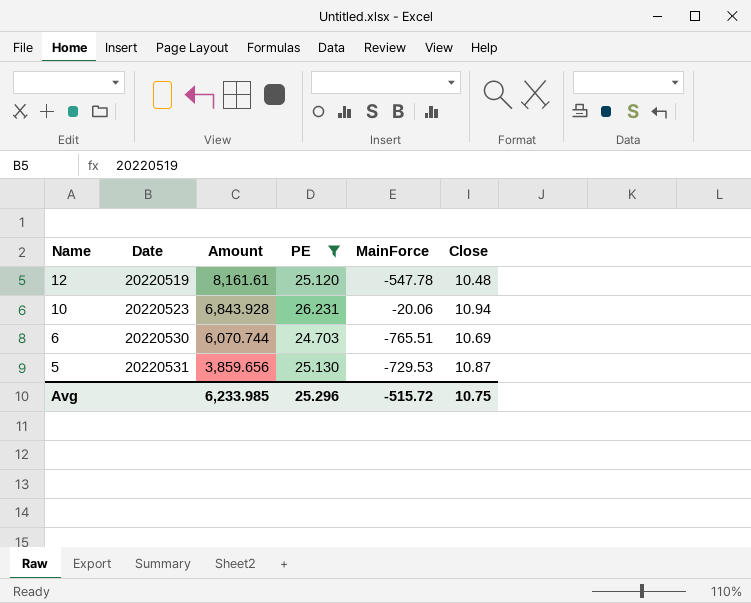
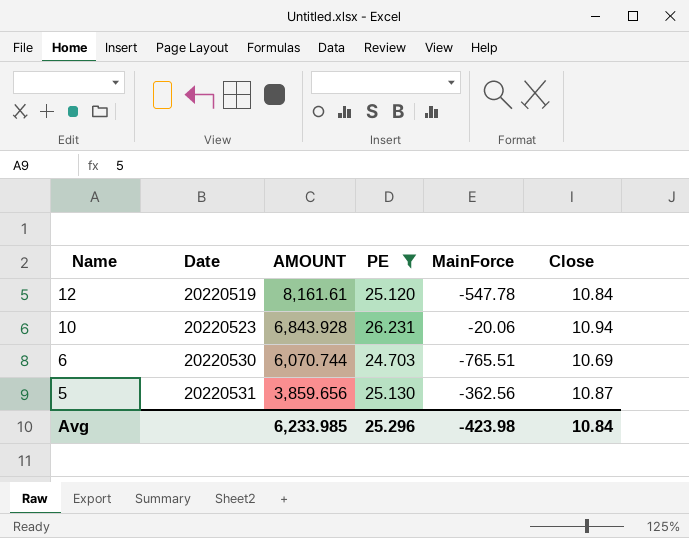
column name: Amount -> AMOUNT
12 | Close: 10.48 -> 10.84
5 | MainForce: -729.53 -> -362.56
Avg | MainForce: -515.72 -> -423.98
Avg | Close: 10.75 -> 10.84

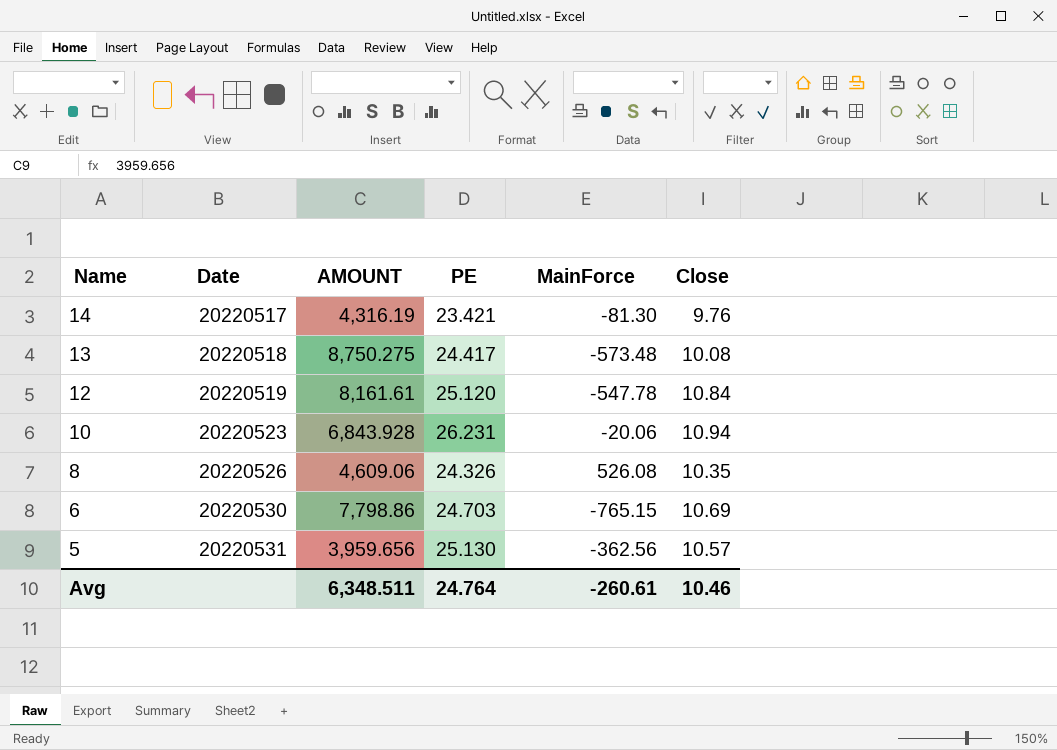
filter: PE >= 24.703 -> none
6 | AMOUNT: 6,070.744 -> 7,798.86
6 | MainForce: -765.51 -> -765.15
5 | AMOUNT: 3,859.656 -> 3,959.656
5 | Close: 10.87 -> 10.57
Avg | AMOUNT: 6,233.985 -> 6,348.511
Avg | PE: 25.296 -> 24.764
Avg | MainForce: -423.98 -> -260.61
Avg | Close: 10.84 -> 10.46

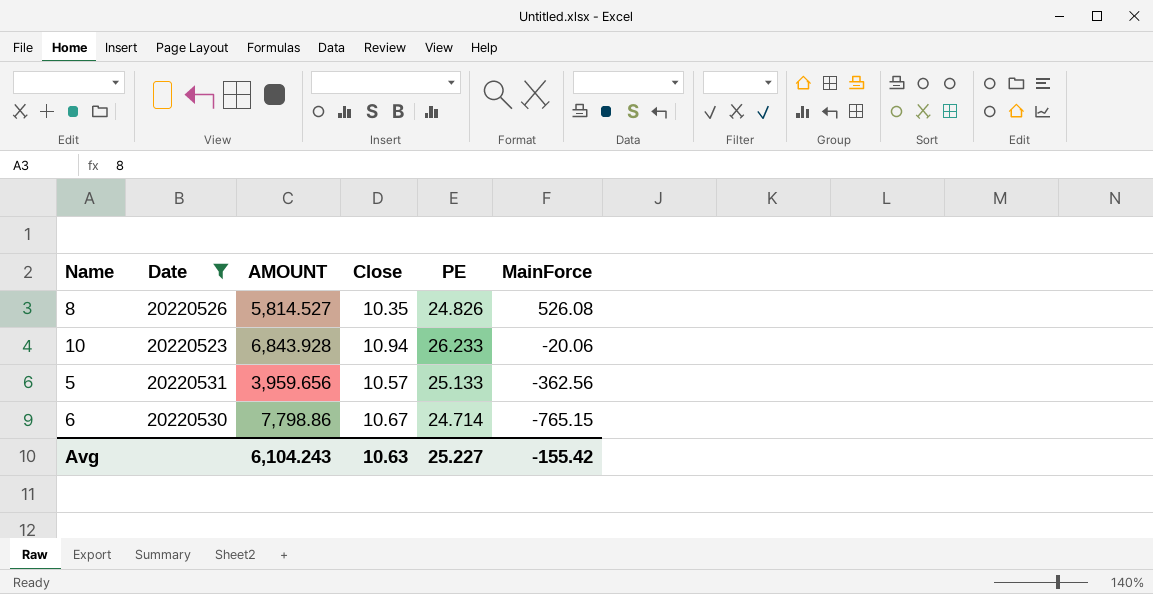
filter: none -> Date >= 20220523
row order: Name descending -> MainForce descending
column Close | position: 6 -> 4
8 | AMOUNT: 4,609.06 -> 5,814.527
8 | PE: 24.326 -> 24.826
10 | PE: 26.231 -> 26.233
5 | PE: 25.130 -> 25.133
6 | Close: 10.69 -> 10.67
6 | PE: 24.703 -> 24.714
Avg | AMOUNT: 6,348.511 -> 6,104.243
Avg | Close: 10.46 -> 10.63
Avg | PE: 24.764 -> 25.227
Avg | MainForce: -260.61 -> -155.42

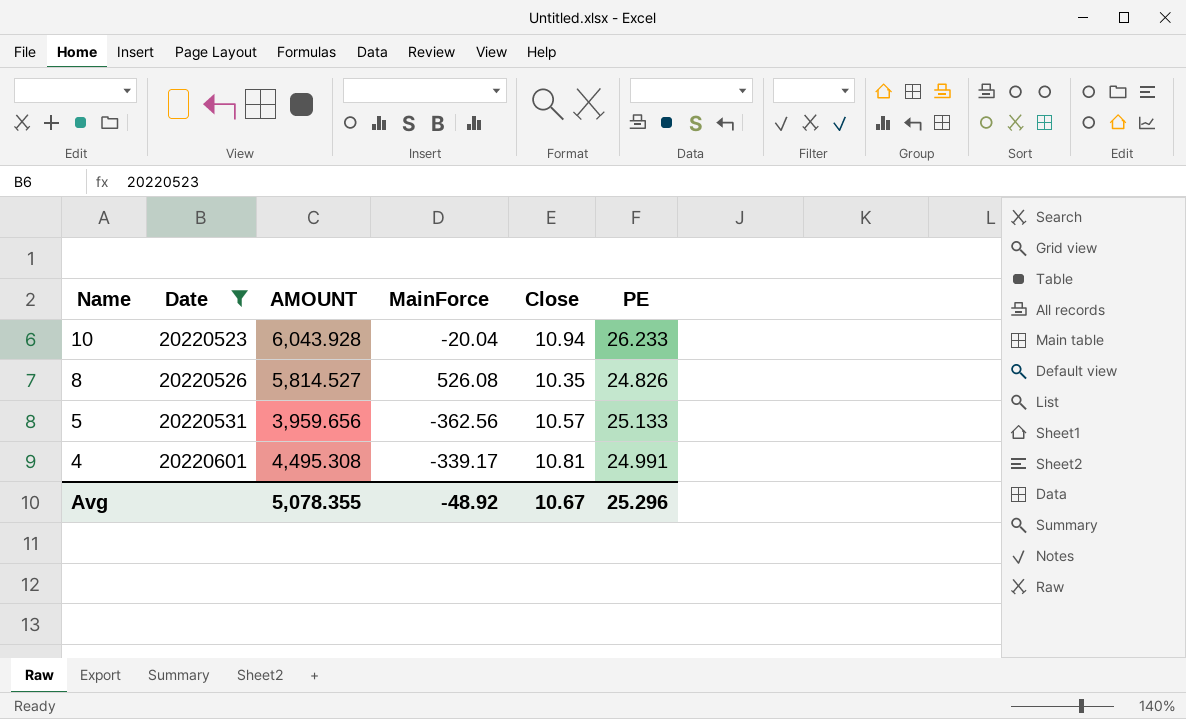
row order: MainForce descending -> Name descending
column MainForce | position: 6 -> 4
row 6: 20220530 | 7,798.86 | 10.67 | 24.714 | -765.15 -> none
10 | AMOUNT: 6,843.928 -> 6,043.928
10 | MainForce: -20.06 -> -20.04
row 4: none -> 20220601 | 4,495.308 | -339.17 | 10.81 | 24.991
Avg | AMOUNT: 6,104.243 -> 5,078.355
Avg | MainForce: -155.42 -> -48.92
Avg | Close: 10.63 -> 10.67
Avg | PE: 25.227 -> 25.296

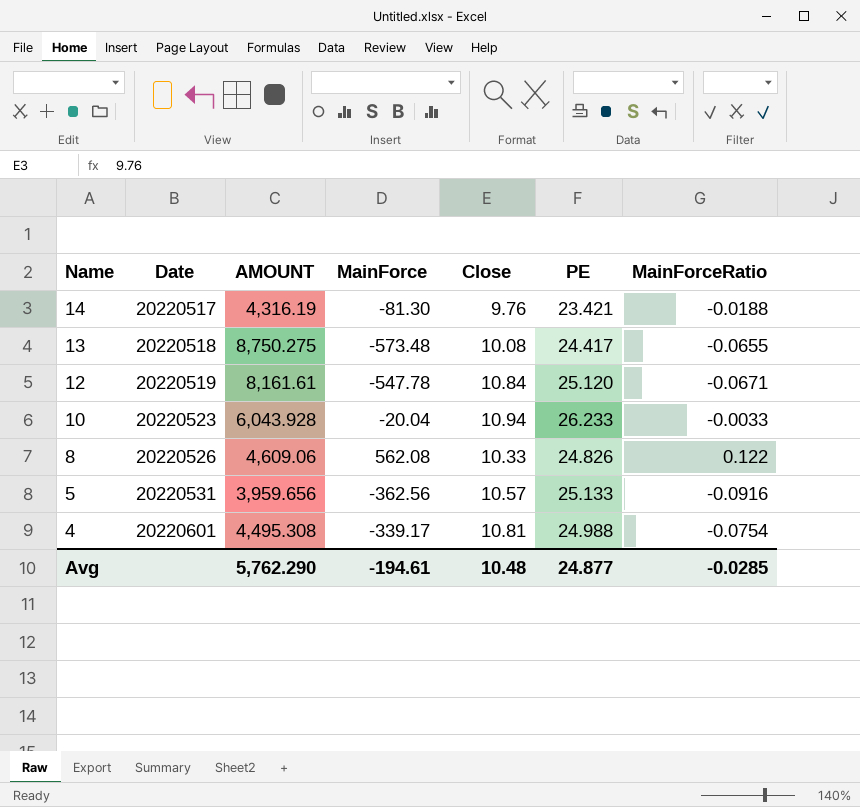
filter: Date >= 20220523 -> none
column MainForceRatio | formula: none -> [MainForce] / [AMOUNT]
8 | AMOUNT: 5,814.527 -> 4,609.06
8 | MainForce: 526.08 -> 562.08
8 | Close: 10.35 -> 10.33
4 | PE: 24.991 -> 24.988
Avg | AMOUNT: 5,078.355 -> 5,762.290
Avg | MainForce: -48.92 -> -194.61
Avg | Close: 10.67 -> 10.48
Avg | PE: 25.296 -> 24.877

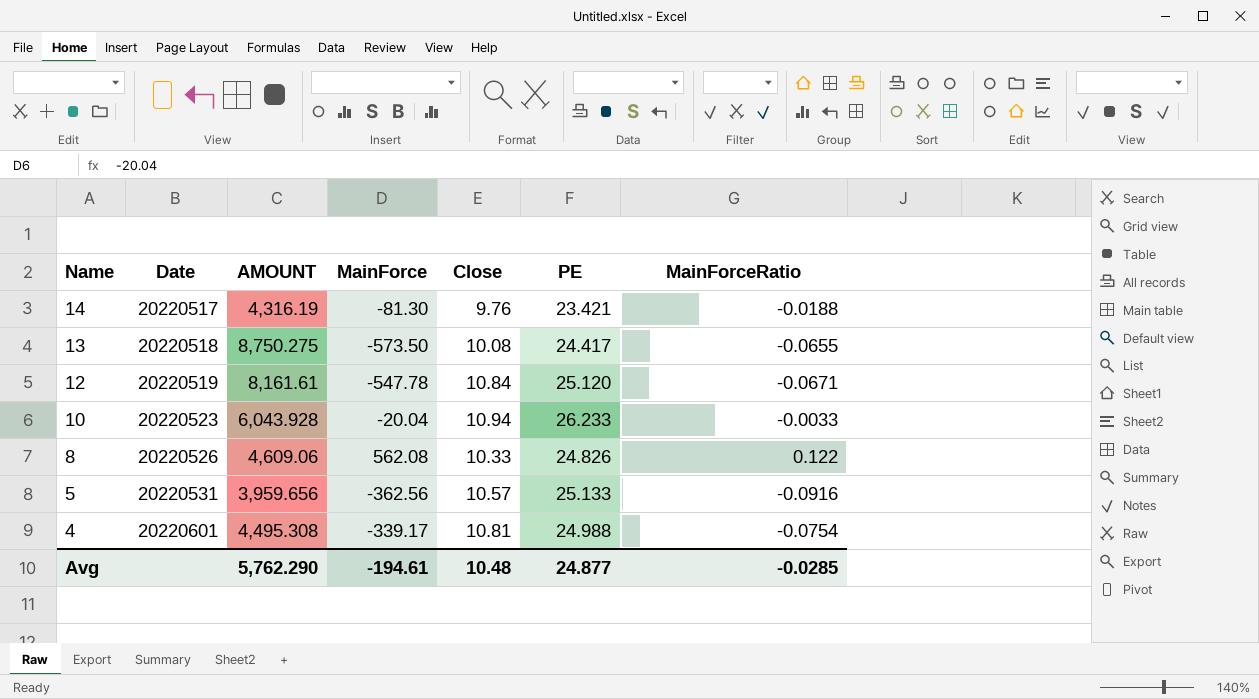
13 | MainForce: -573.48 -> -573.50

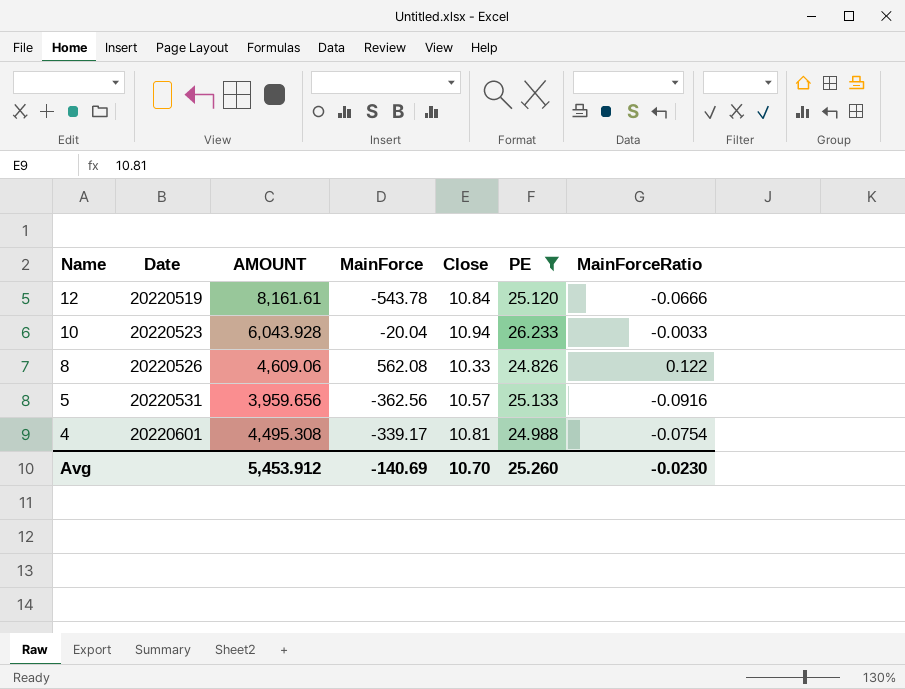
filter: none -> PE >= 24.826
12 | MainForce: -547.78 -> -543.78
12 | MainForceRatio: -0.0671 -> -0.0666
Avg | AMOUNT: 5,762.290 -> 5,453.912
Avg | MainForce: -194.61 -> -140.69
Avg | Close: 10.48 -> 10.70
Avg | PE: 24.877 -> 25.260
Avg | MainForceRatio: -0.0285 -> -0.0230

